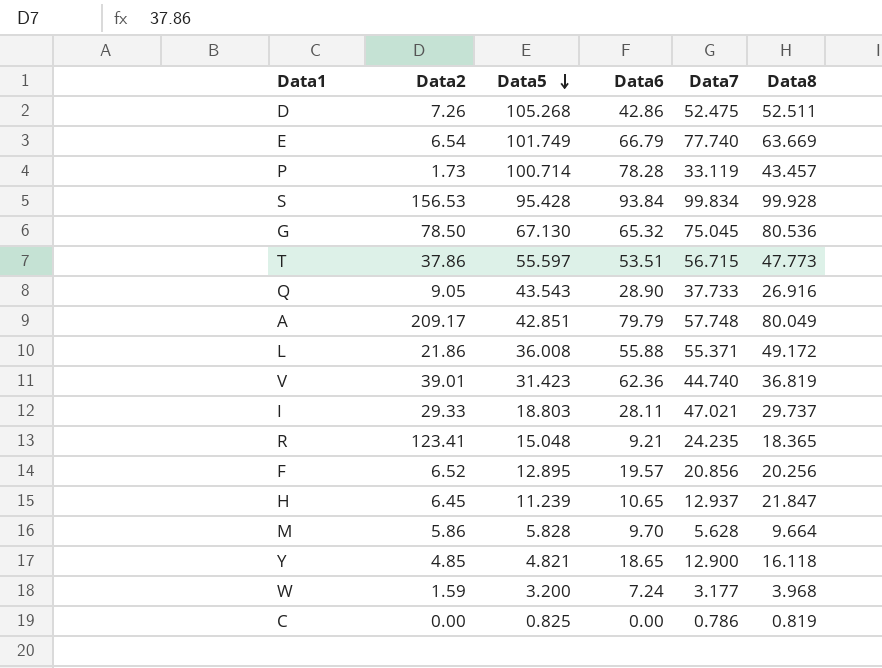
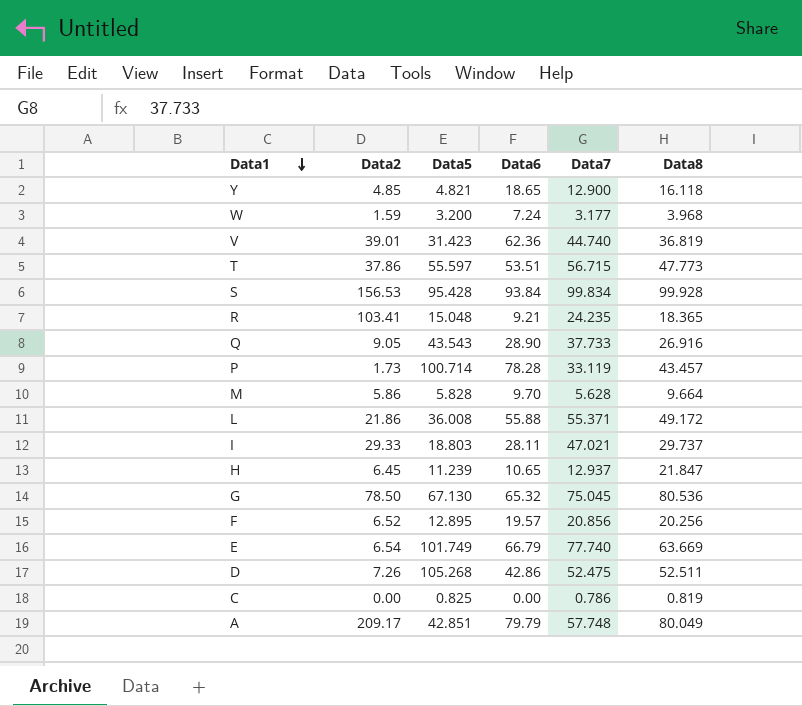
row order: Data5 descending -> Data1 descending
R | Data2: 123.41 -> 103.41

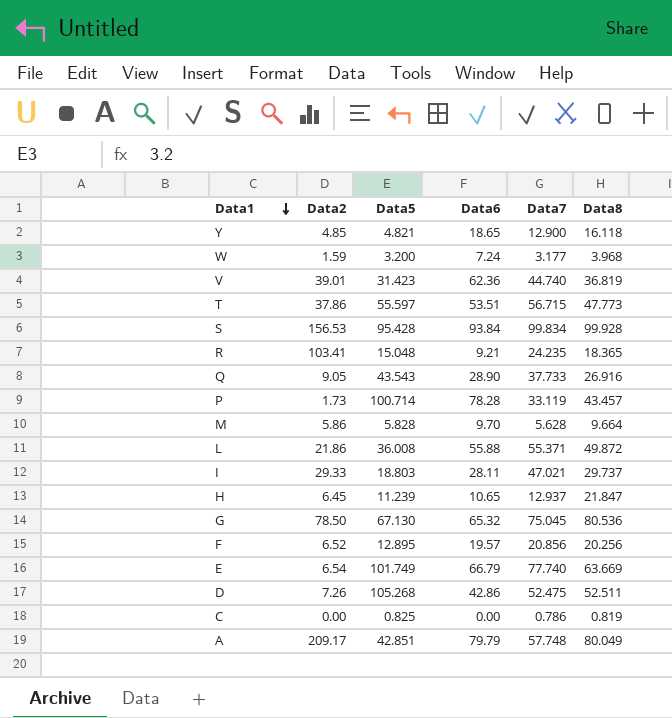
L | Data8: 49.172 -> 49.872

